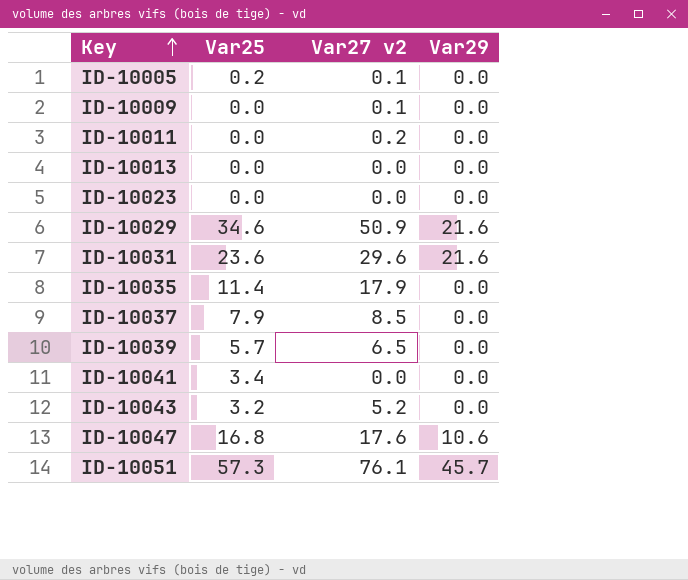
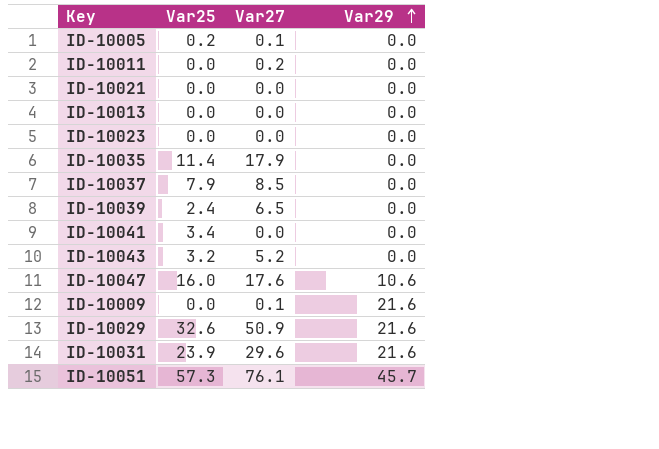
row order: Key ascending -> Var29 ascending
column name: Var27 v2 -> Var27
row ID-10021: none -> 0.0 | 0.0 | 0.0
ID-10039 | Var25: 5.7 -> 2.4
ID-10047 | Var25: 16.8 -> 16.0
ID-10009 | Var29: 0.0 -> 21.6
ID-10029 | Var25: 34.6 -> 32.6
ID-10031 | Var25: 23.6 -> 23.9

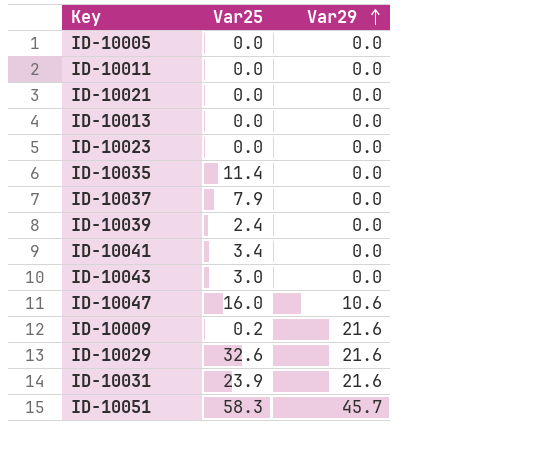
column Var27 | position: 3 -> none
ID-10005 | Var25: 0.2 -> 0.0
ID-10043 | Var25: 3.2 -> 3.0
ID-10009 | Var25: 0.0 -> 0.2
ID-10051 | Var25: 57.3 -> 58.3

